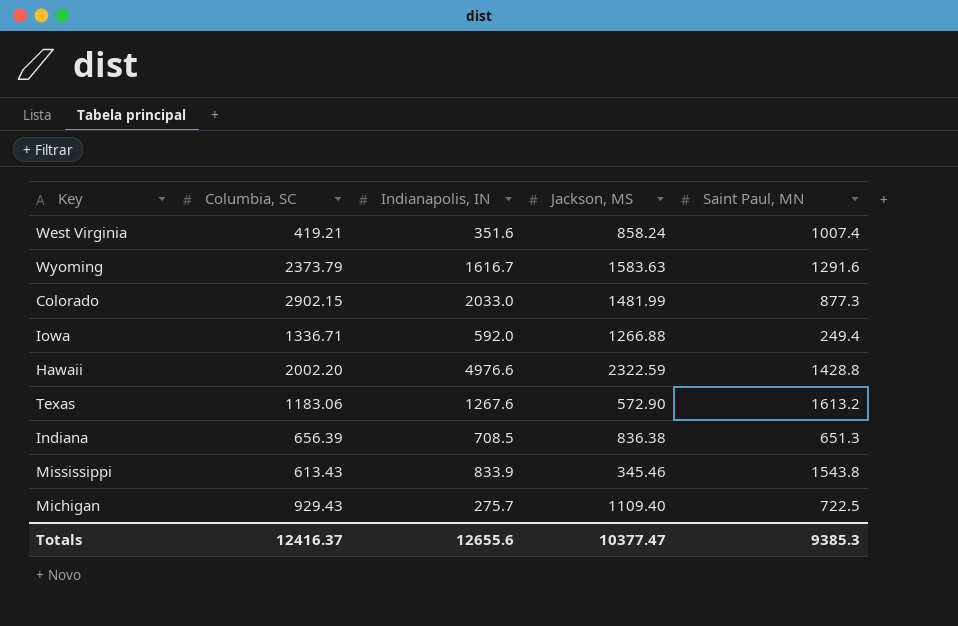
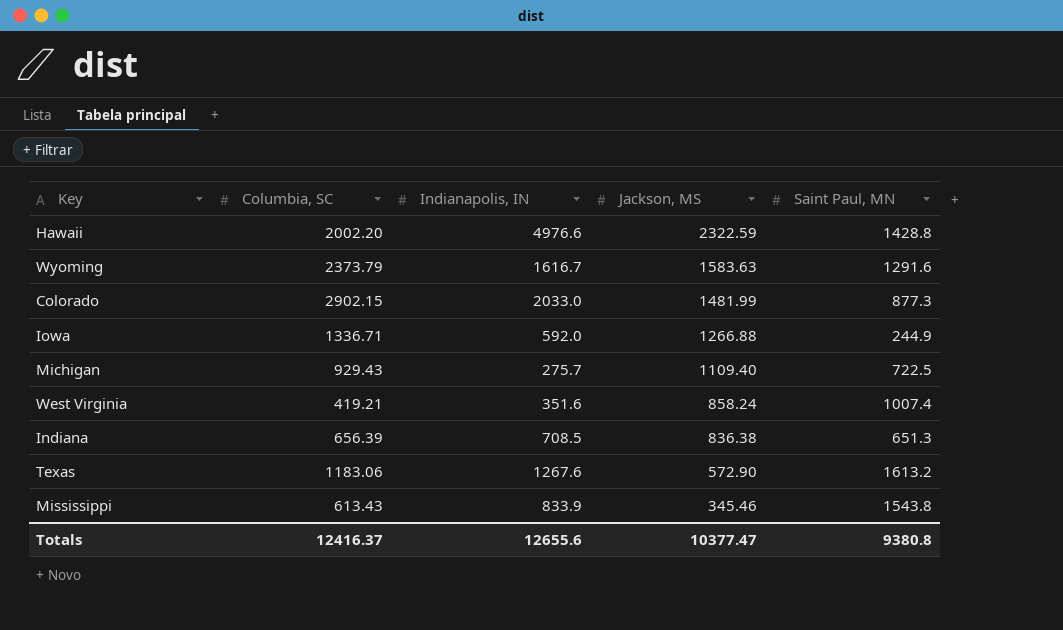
row order: none -> Jackson, MS descending
Iowa | Saint Paul, MN: 249.4 -> 244.9
Totals | Saint Paul, MN: 9385.3 -> 9380.8

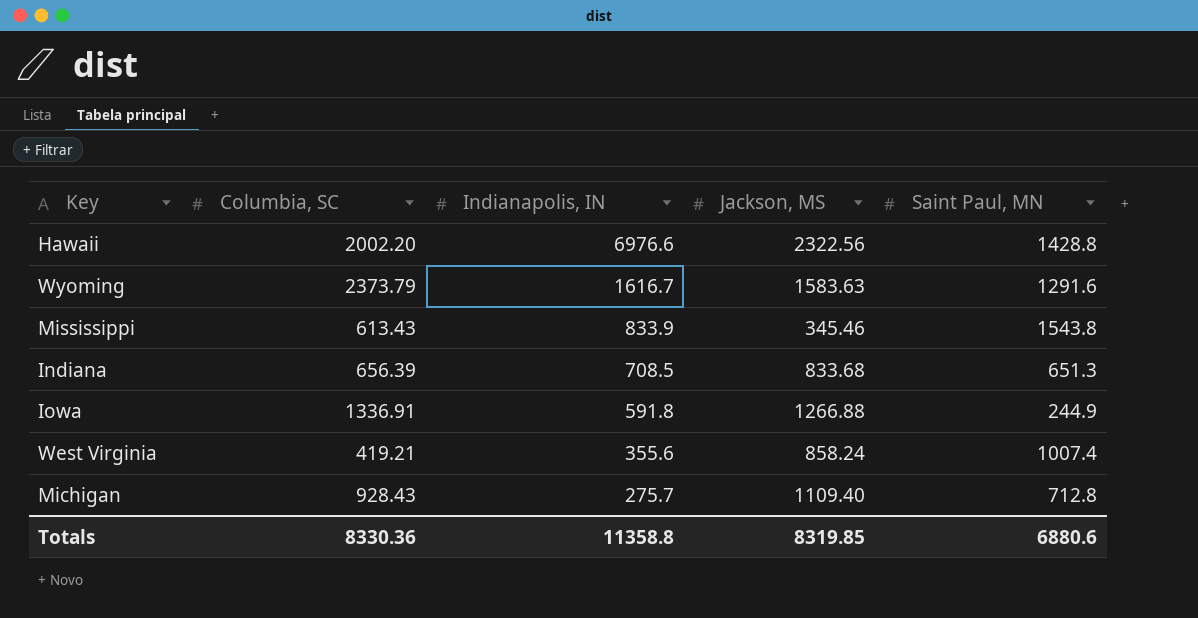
row order: Jackson, MS descending -> Indianapolis, IN descending
row Colorado: 2902.15 | 2033.0 | 1481.99 | 877.3 -> none
row Texas: 1183.06 | 1267.6 | 572.90 | 1613.2 -> none
Hawaii | Indianapolis, IN: 4976.6 -> 6976.6
Hawaii | Jackson, MS: 2322.59 -> 2322.56
Indiana | Jackson, MS: 836.38 -> 833.68
Iowa | Columbia, SC: 1336.71 -> 1336.91
Iowa | Indianapolis, IN: 592.0 -> 591.8
West Virginia | Indianapolis, IN: 351.6 -> 355.6
Michigan | Columbia, SC: 929.43 -> 928.43
Michigan | Saint Paul, MN: 722.5 -> 712.8
Totals | Columbia, SC: 12416.37 -> 8330.36
Totals | Indianapolis, IN: 12655.6 -> 11358.8
Totals | Jackson, MS: 10377.47 -> 8319.85
Totals | Saint Paul, MN: 9380.8 -> 6880.6

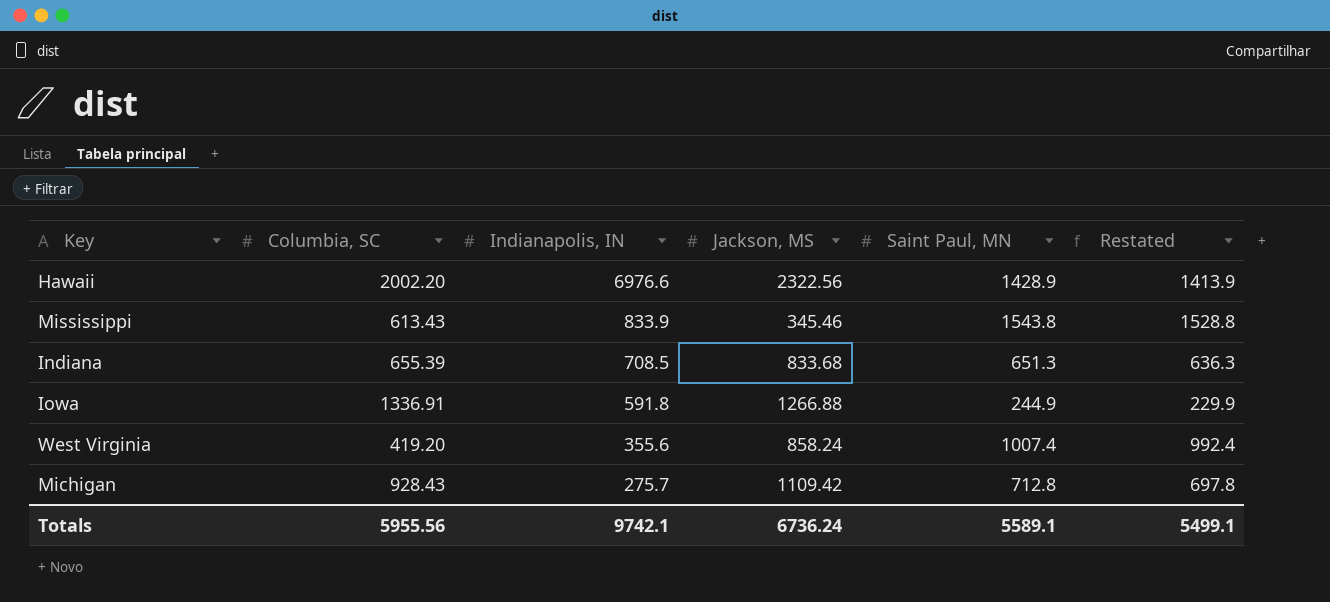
column Restated | formula: none -> [Saint Paul, MN] - 15
row Wyoming: 2373.79 | 1616.7 | 1583.63 | 1291.6 -> none
Hawaii | Saint Paul, MN: 1428.8 -> 1428.9
Indiana | Columbia, SC: 656.39 -> 655.39
West Virginia | Columbia, SC: 419.21 -> 419.20
Michigan | Jackson, MS: 1109.40 -> 1109.42
Totals | Columbia, SC: 8330.36 -> 5955.56
Totals | Indianapolis, IN: 11358.8 -> 9742.1
Totals | Jackson, MS: 8319.85 -> 6736.24
Totals | Saint Paul, MN: 6880.6 -> 5589.1

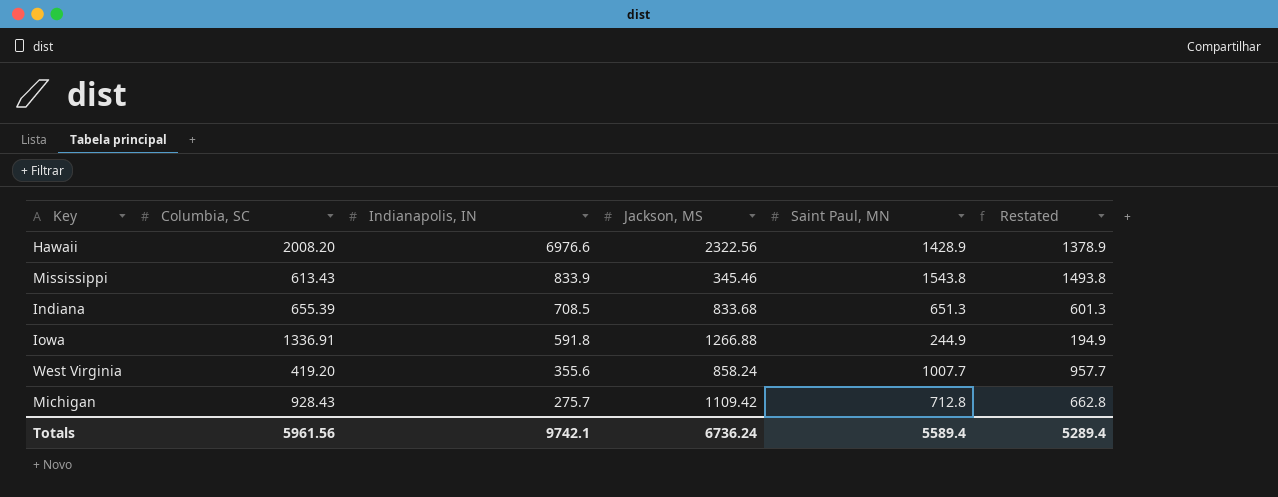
column Restated | formula: [Saint Paul, MN] - 15 -> [Saint Paul, MN] - 50
Hawaii | Columbia, SC: 2002.20 -> 2008.20
West Virginia | Saint Paul, MN: 1007.4 -> 1007.7
Totals | Columbia, SC: 5955.56 -> 5961.56
Totals | Saint Paul, MN: 5589.1 -> 5589.4
Totals | Restated: 5499.1 -> 5289.4

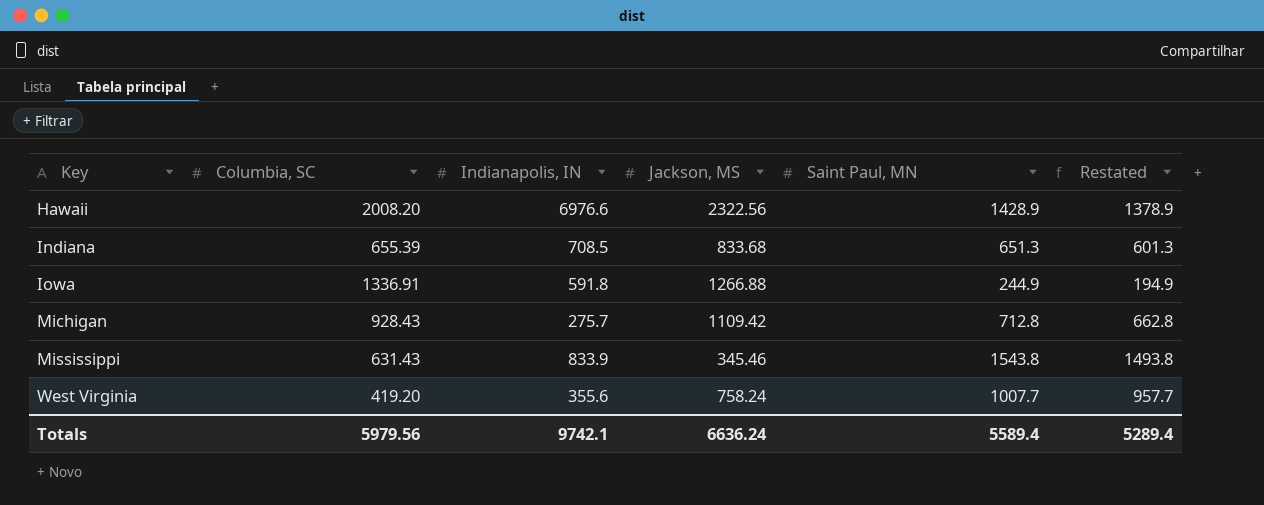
row order: Indianapolis, IN descending -> Key ascending
Mississippi | Columbia, SC: 613.43 -> 631.43
West Virginia | Jackson, MS: 858.24 -> 758.24
Totals | Columbia, SC: 5961.56 -> 5979.56
Totals | Jackson, MS: 6736.24 -> 6636.24

